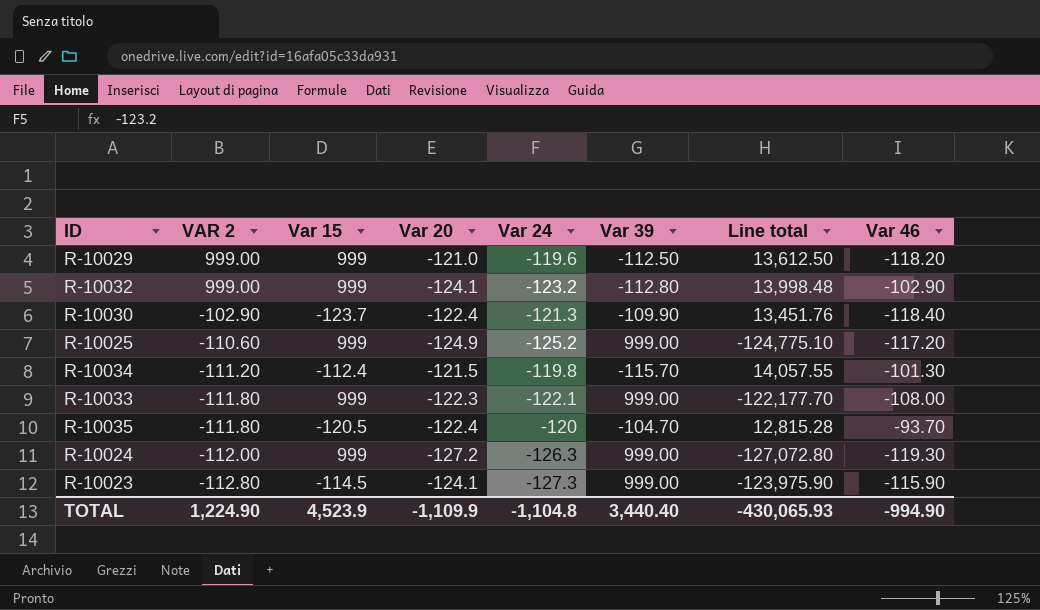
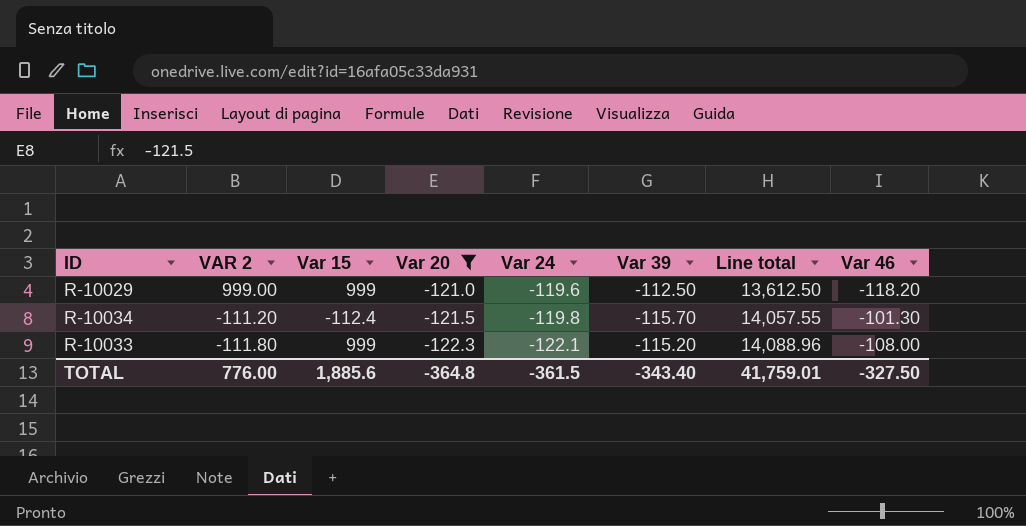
filter: none -> Var 20 >= -122.3
R-10033 | Var 39: 999.00 -> -115.20
R-10033 | Line total: -122,177.70 -> 14,088.96
TOTAL | VAR 2: 1,224.90 -> 776.00
TOTAL | Var 15: 4,523.9 -> 1,885.6
TOTAL | Var 20: -1,109.9 -> -364.8
TOTAL | Var 24: -1,104.8 -> -361.5
TOTAL | Var 39: 3,440.40 -> -343.40
TOTAL | Line total: -430,065.93 -> 41,759.01
TOTAL | Var 46: -994.90 -> -327.50

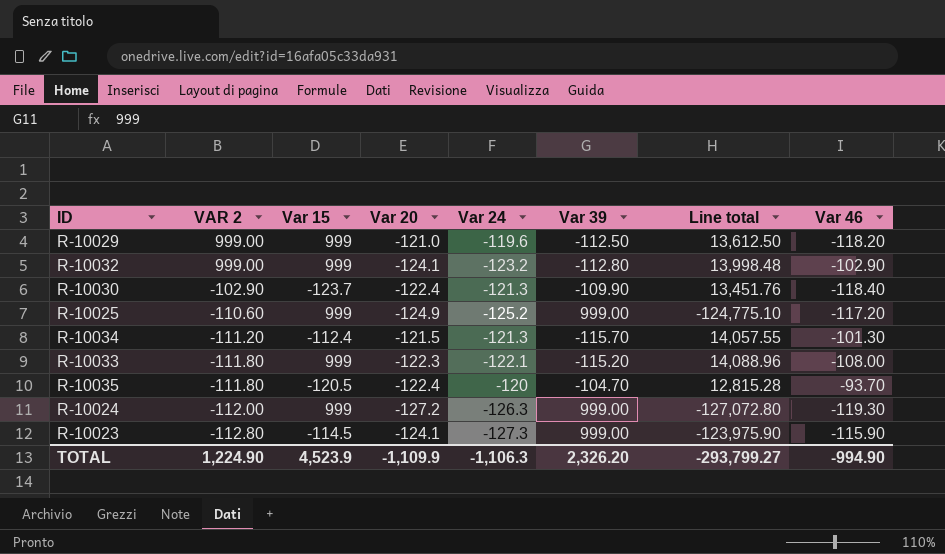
filter: Var 20 >= -122.3 -> none
R-10034 | Var 24: -119.8 -> -121.3
TOTAL | VAR 2: 776.00 -> 1,224.90
TOTAL | Var 15: 1,885.6 -> 4,523.9
TOTAL | Var 20: -364.8 -> -1,109.9
TOTAL | Var 24: -361.5 -> -1,106.3
TOTAL | Var 39: -343.40 -> 2,326.20
TOTAL | Line total: 41,759.01 -> -293,799.27
TOTAL | Var 46: -327.50 -> -994.90

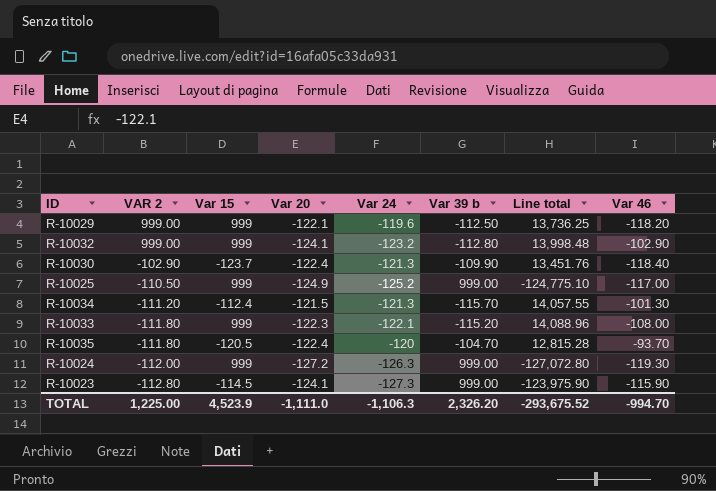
column name: Var 39 -> Var 39 b
R-10029 | Var 20: -121.0 -> -122.1
R-10029 | Line total: 13,612.50 -> 13,736.25
R-10025 | VAR 2: -110.60 -> -110.50
R-10025 | Var 46: -117.20 -> -117.00
TOTAL | VAR 2: 1,224.90 -> 1,225.00
TOTAL | Var 20: -1,109.9 -> -1,111.0
TOTAL | Line total: -293,799.27 -> -293,675.52
TOTAL | Var 46: -994.90 -> -994.70

